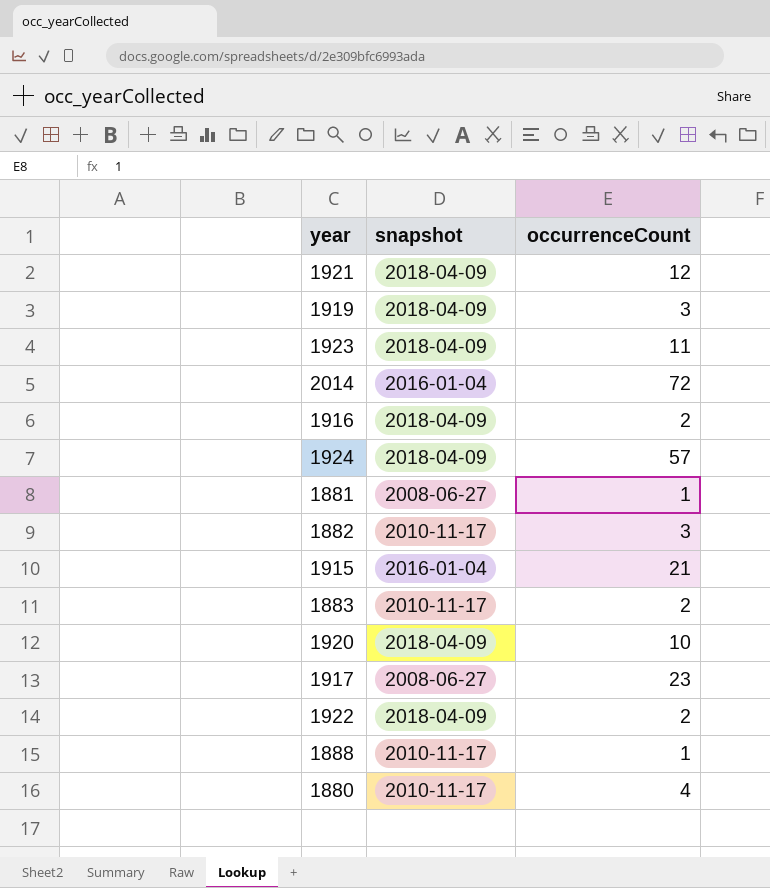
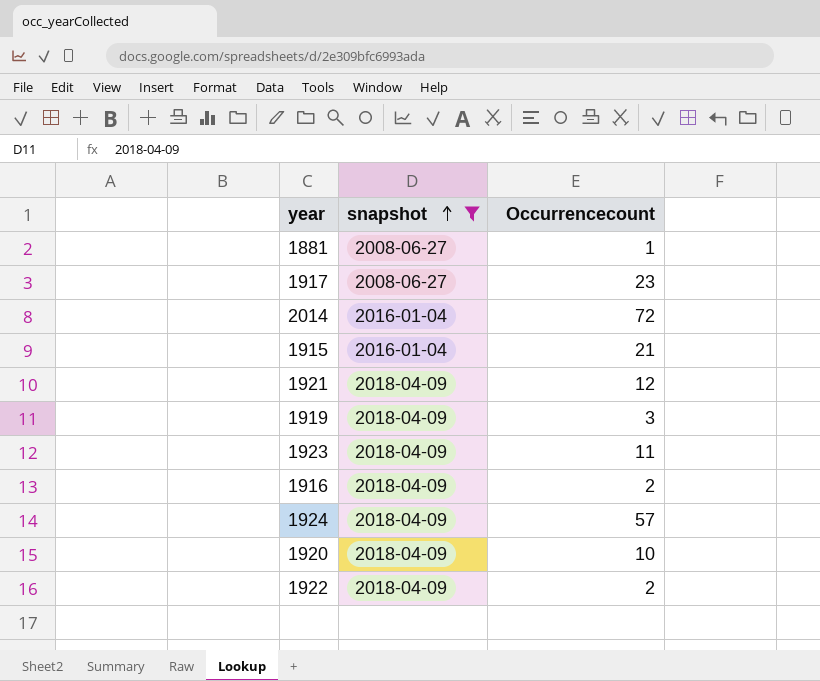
filter: none -> snapshot != 2010-11-17
row order: none -> snapshot ascending
column name: occurrenceCount -> Occurrencecount

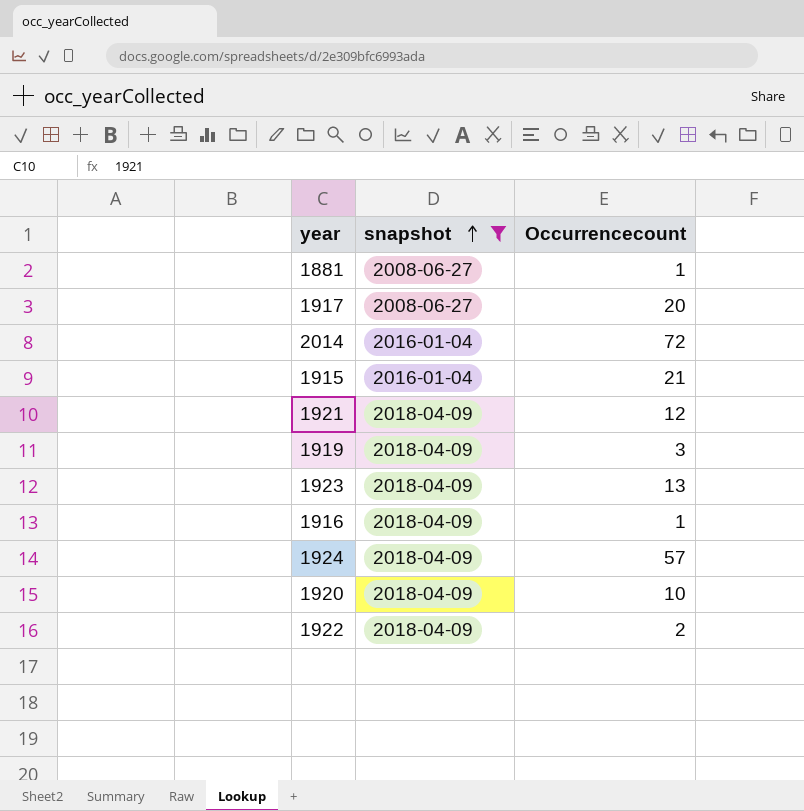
1917 | Occurrencecount: 23 -> 20
1923 | Occurrencecount: 11 -> 13
1916 | Occurrencecount: 2 -> 1

